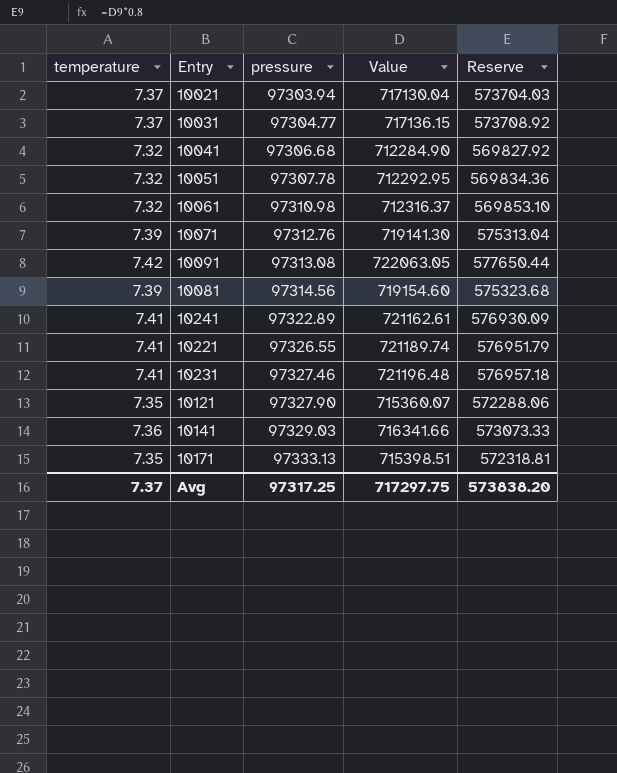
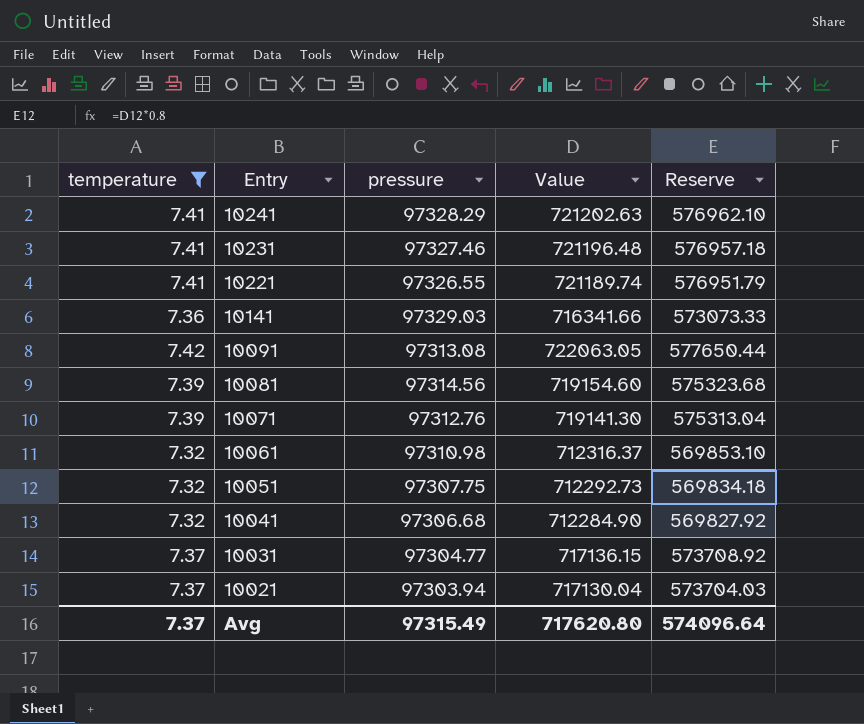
filter: none -> temperature != 7.35
row order: pressure ascending -> Entry descending
10241 | pressure: 97322.89 -> 97328.29
10241 | Value: 721162.61 -> 721202.63
10241 | Reserve: 576930.09 -> 576962.10
10051 | pressure: 97307.78 -> 97307.75
10051 | Value: 712292.95 -> 712292.73
10051 | Reserve: 569834.36 -> 569834.18
Avg | pressure: 97317.25 -> 97315.49
Avg | Value: 717297.75 -> 717620.80
Avg | Reserve: 573838.20 -> 574096.64

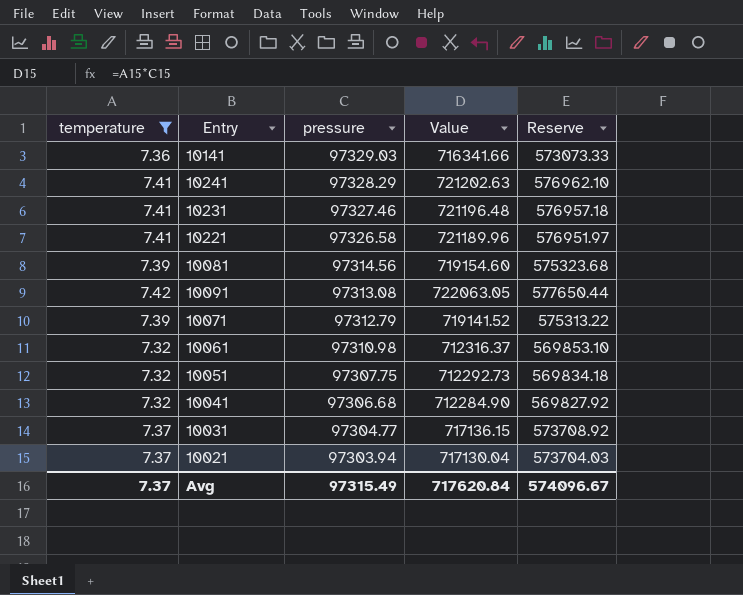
row order: Entry descending -> pressure descending
10221 | pressure: 97326.55 -> 97326.58
10221 | Value: 721189.74 -> 721189.96
10221 | Reserve: 576951.79 -> 576951.97
10071 | pressure: 97312.76 -> 97312.79
10071 | Value: 719141.30 -> 719141.52
10071 | Reserve: 575313.04 -> 575313.22
Avg | Value: 717620.80 -> 717620.84
Avg | Reserve: 574096.64 -> 574096.67

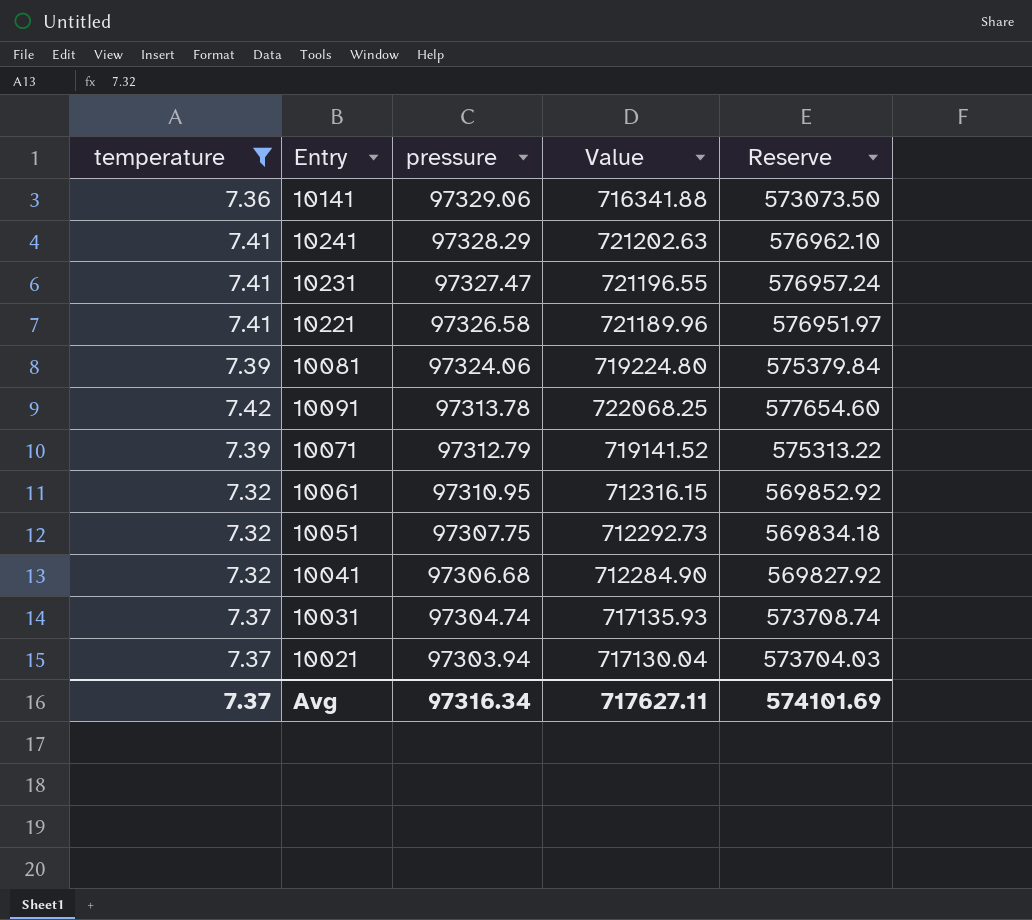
10141 | pressure: 97329.03 -> 97329.06
10141 | Value: 716341.66 -> 716341.88
10141 | Reserve: 573073.33 -> 573073.50
10231 | pressure: 97327.46 -> 97327.47
10231 | Value: 721196.48 -> 721196.55
10231 | Reserve: 576957.18 -> 576957.24
10081 | pressure: 97314.56 -> 97324.06
10081 | Value: 719154.60 -> 719224.80
10081 | Reserve: 575323.68 -> 575379.84
10091 | pressure: 97313.08 -> 97313.78
10091 | Value: 722063.05 -> 722068.25
10091 | Reserve: 577650.44 -> 577654.60
10061 | pressure: 97310.98 -> 97310.95
10061 | Value: 712316.37 -> 712316.15
10061 | Reserve: 569853.10 -> 569852.92
10031 | pressure: 97304.77 -> 97304.74
10031 | Value: 717136.15 -> 717135.93
10031 | Reserve: 573708.92 -> 573708.74
Avg | pressure: 97315.49 -> 97316.34
Avg | Value: 717620.84 -> 717627.11
Avg | Reserve: 574096.67 -> 574101.69

